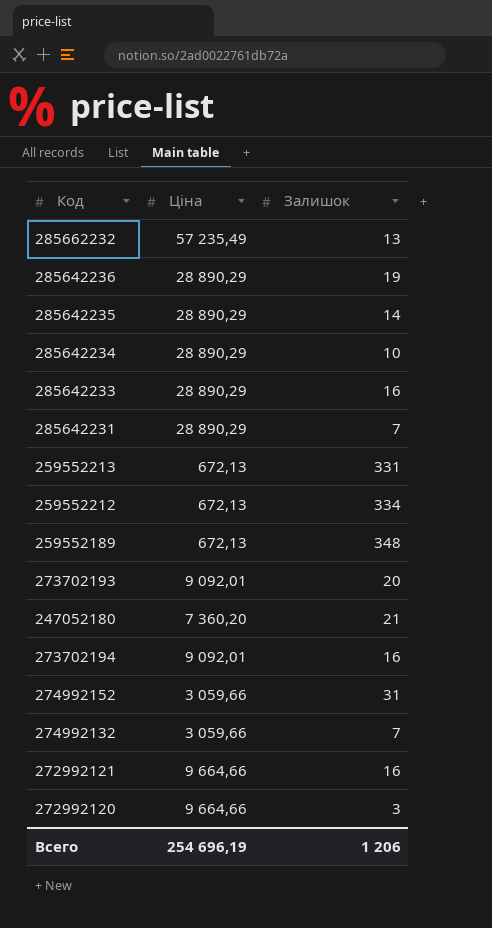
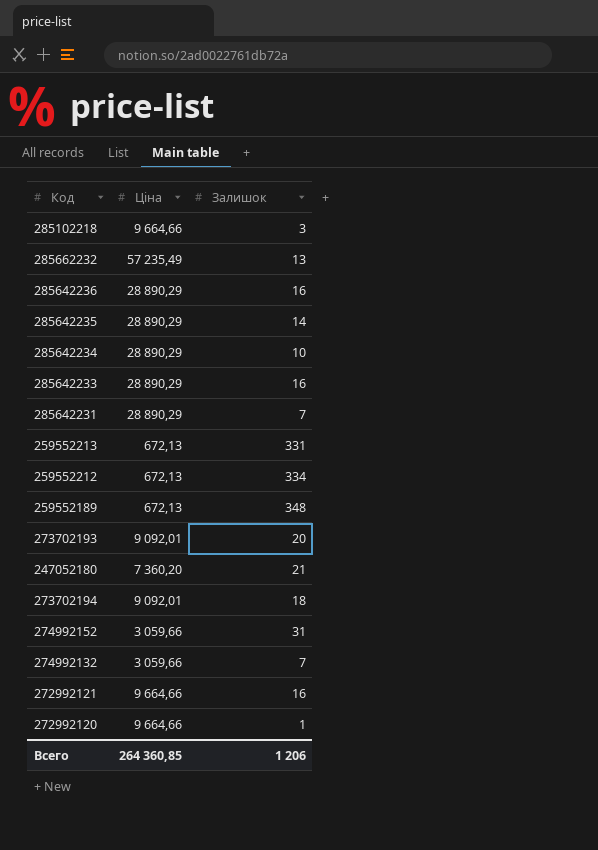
row 285102218: none -> 9 664,66 | 3
285642236 | Залишок: 19 -> 16
273702194 | Залишок: 16 -> 18
272992120 | Залишок: 3 -> 1
Всего | Ціна: 254 696,19 -> 264 360,85

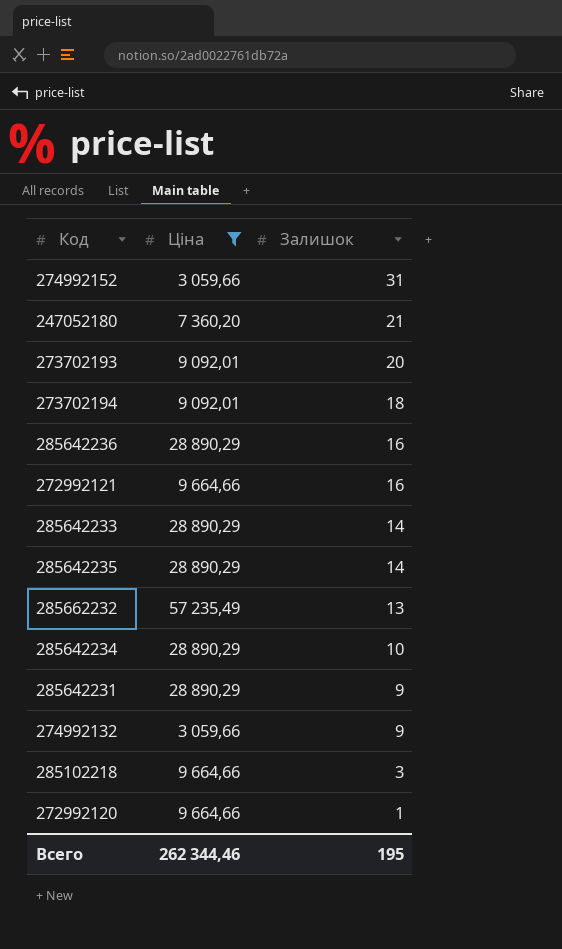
filter: none -> Ціна != 672,13
row order: none -> Залишок descending
285642233 | Залишок: 16 -> 14
285642231 | Залишок: 7 -> 9
274992132 | Залишок: 7 -> 9
Всего | Ціна: 264 360,85 -> 262 344,46
Всего | Залишок: 1 206 -> 195

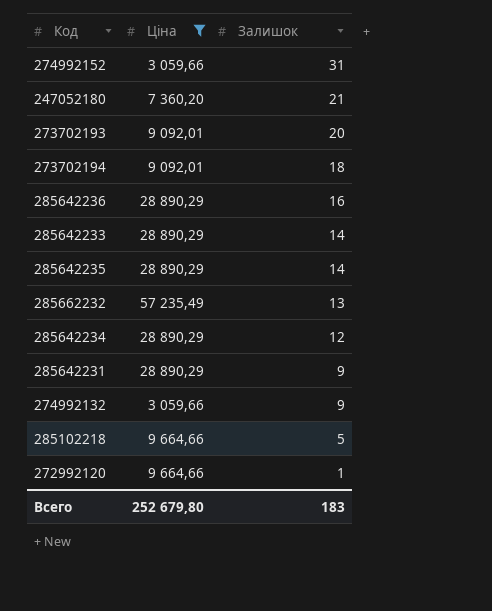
row 272992121: 9 664,66 | 16 -> none
285642234 | Залишок: 10 -> 12
285102218 | Залишок: 3 -> 5
Всего | Ціна: 262 344,46 -> 252 679,80
Всего | Залишок: 195 -> 183

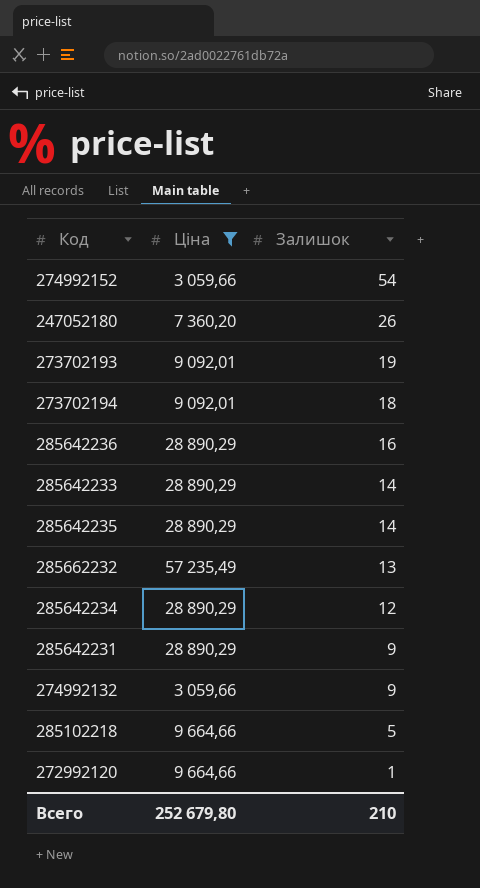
274992152 | Залишок: 31 -> 54
247052180 | Залишок: 21 -> 26
273702193 | Залишок: 20 -> 19
Всего | Залишок: 183 -> 210

